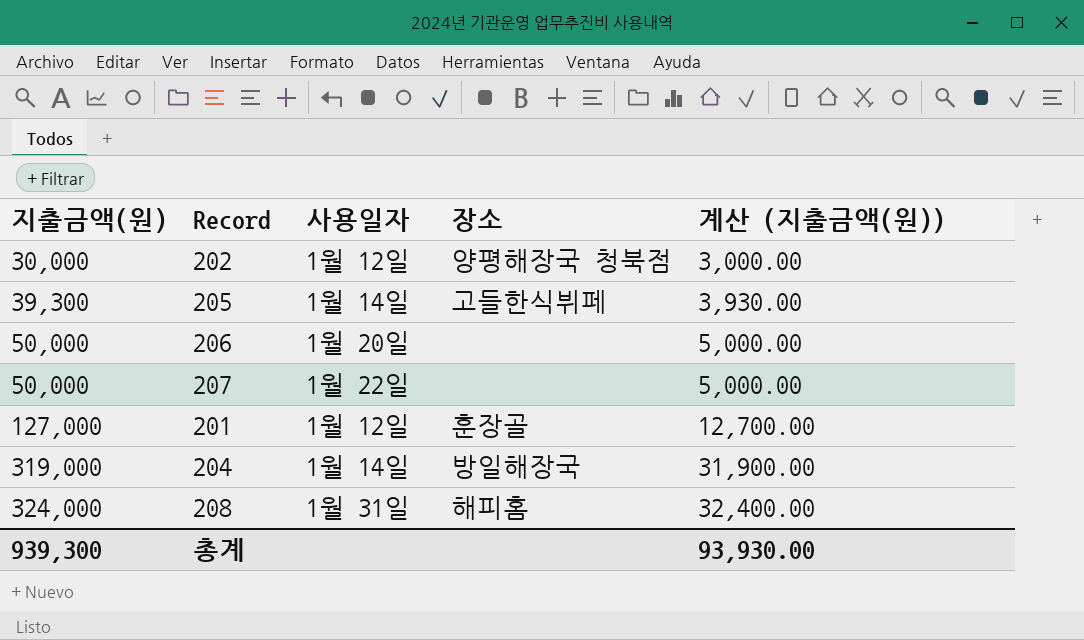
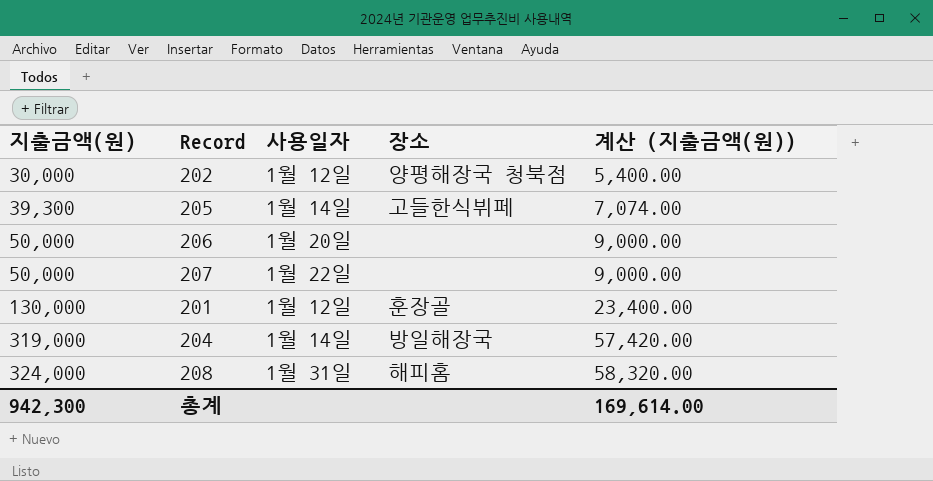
column 계산 (지출금액(원)) | formula: [지출금액(원)] * 0.1 -> [지출금액(원)] * 0.18
201 | 지출금액(원): 127,000 -> 130,000
총계 | 지출금액(원): 939,300 -> 942,300
총계 | 계산 (지출금액(원)): 93,930.00 -> 169,614.00

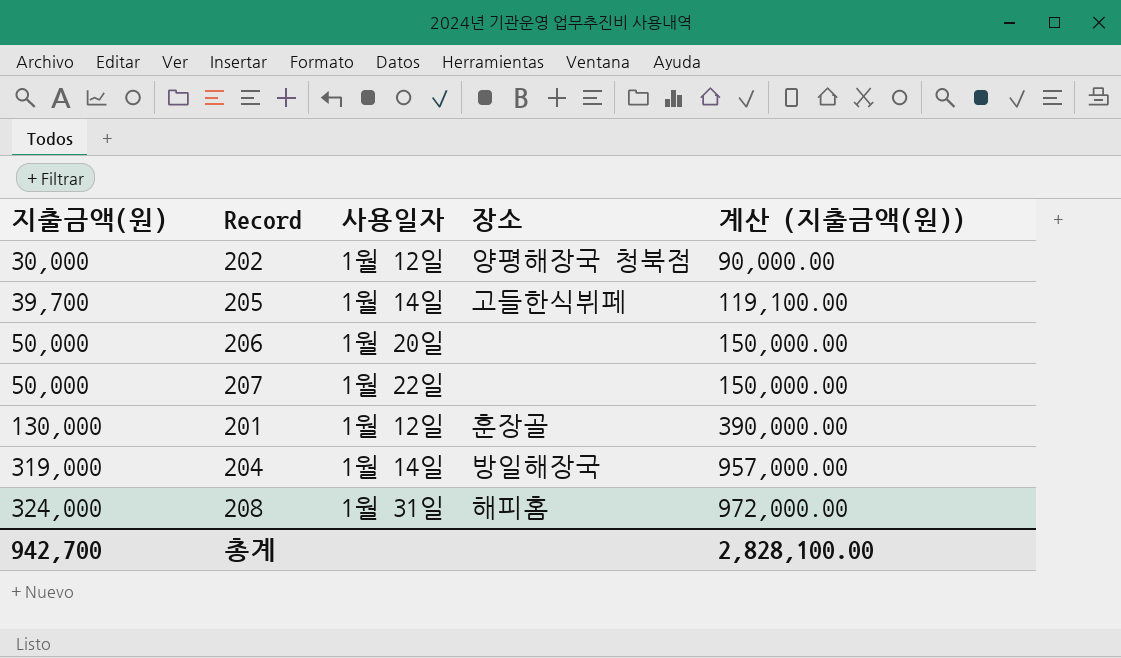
column 계산 (지출금액(원)) | formula: [지출금액(원)] * 0.18 -> [지출금액(원)] * 3
205 | 지출금액(원): 39,300 -> 39,700
총계 | 지출금액(원): 942,300 -> 942,700
총계 | 계산 (지출금액(원)): 169,614.00 -> 2,828,100.00

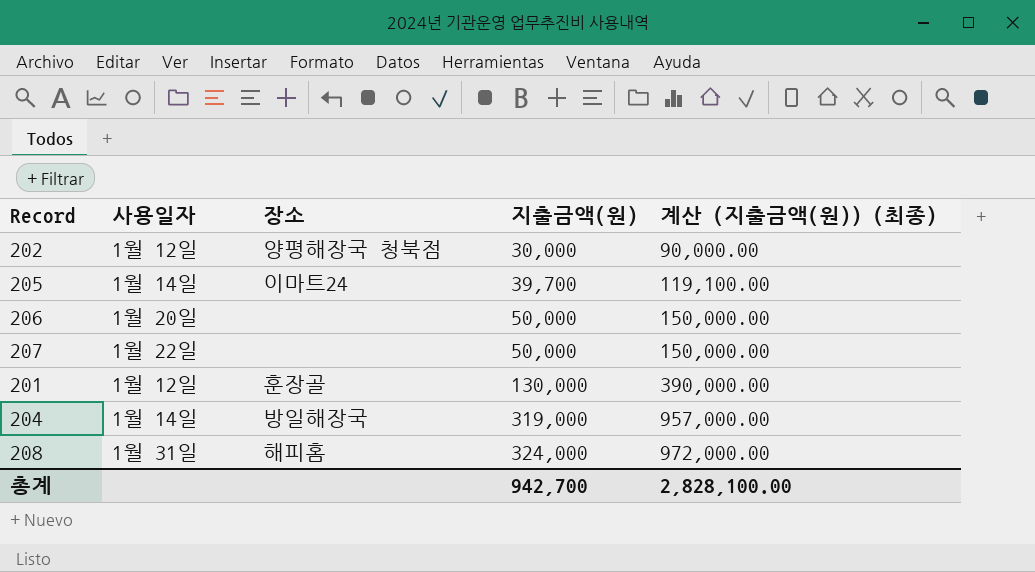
column 지출금액(원) | position: 1 -> 4
column name: 계산 (지출금액(원)) -> 계산 (지출금액(원)) (최종)
205 | 장소: 고들한식뷔페 -> 이마트24

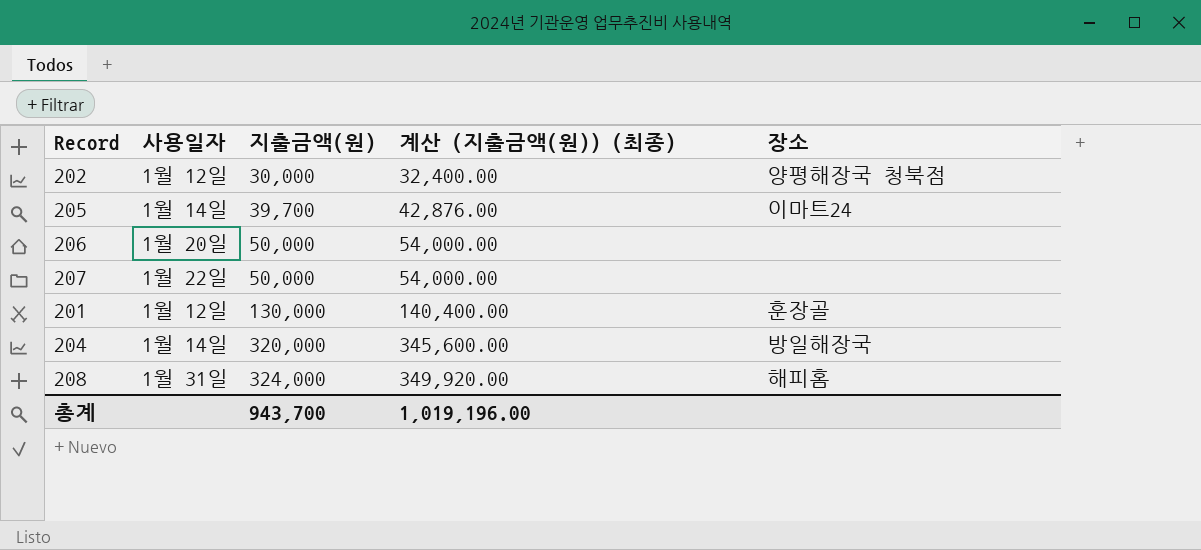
column 계산 (지출금액(원)) (최종) | formula: [지출금액(원)] * 3 -> [지출금액(원)] * 1.08
column 장소 | position: 3 -> 5
204 | 지출금액(원): 319,000 -> 320,000
총계 | 지출금액(원): 942,700 -> 943,700
총계 | 계산 (지출금액(원)) (최종): 2,828,100.00 -> 1,019,196.00

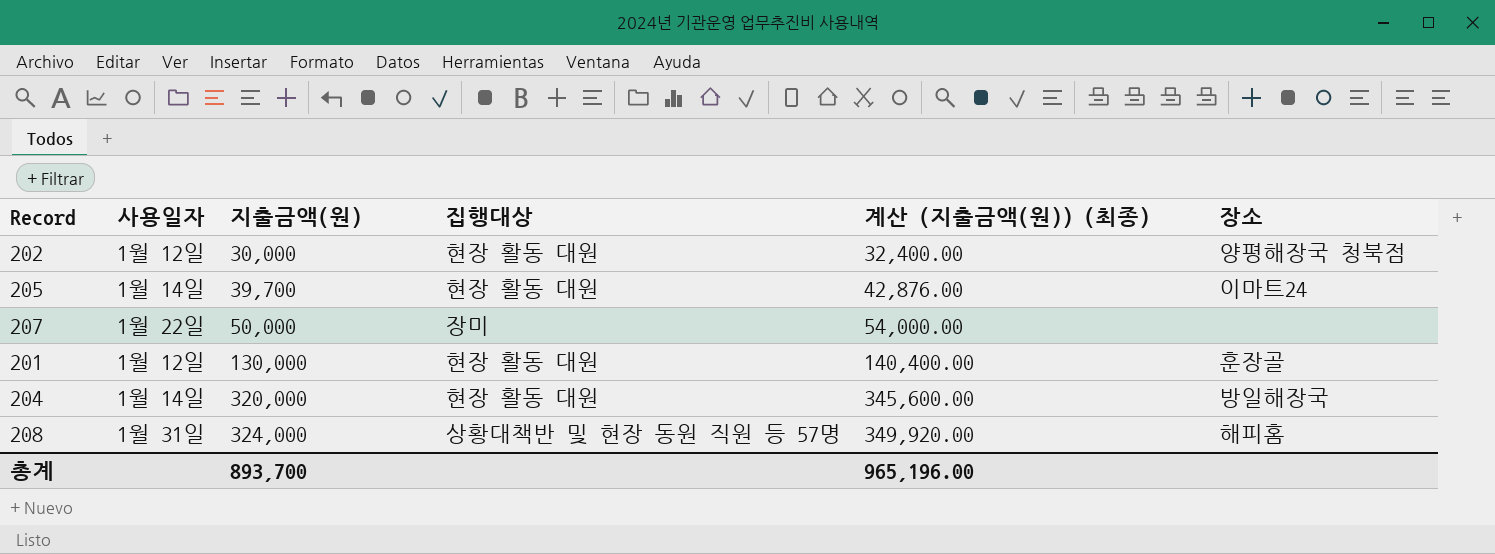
column 집행대상 | position: none -> 4
row 206: 1월 20일 | 50,000 | 54,000.00 | none -> none
총계 | 지출금액(원): 943,700 -> 893,700
총계 | 계산 (지출금액(원)) (최종): 1,019,196.00 -> 965,196.00

